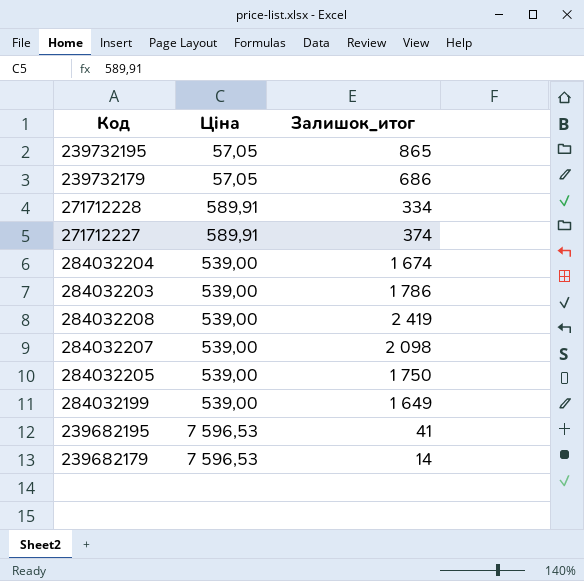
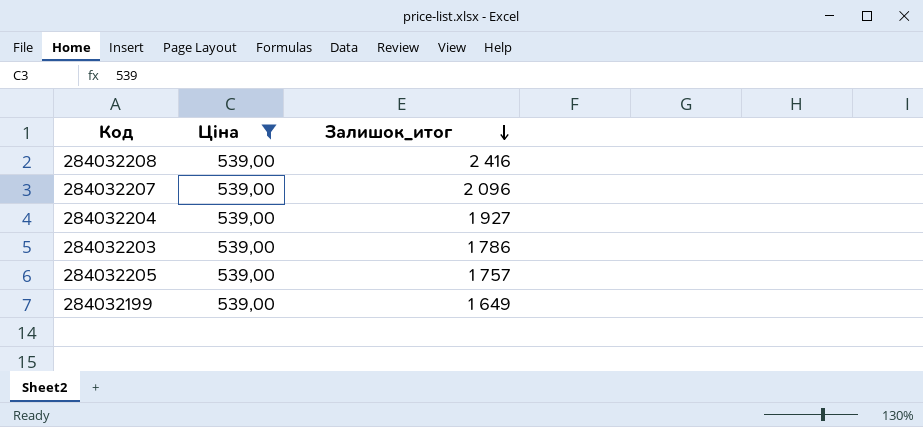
filter: none -> Ціна = 539,00
row order: none -> Залишок_итог descending
284032208 | Залишок_итог: 2 419 -> 2 416
284032207 | Залишок_итог: 2 098 -> 2 096
284032204 | Залишок_итог: 1 674 -> 1 927
284032205 | Залишок_итог: 1 750 -> 1 757

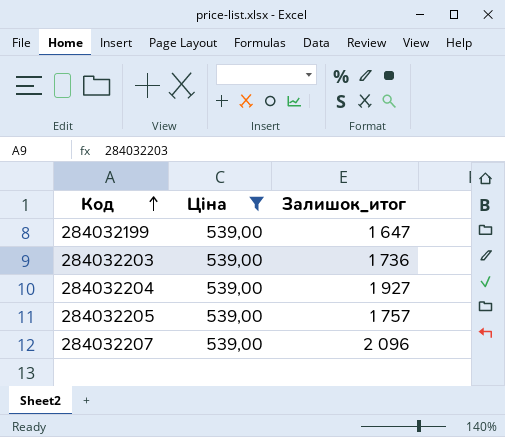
row order: Залишок_итог descending -> Код ascending
row 284032208: 539,00 | 2 416 -> none
284032199 | Залишок_итог: 1 649 -> 1 647
284032203 | Залишок_итог: 1 786 -> 1 736

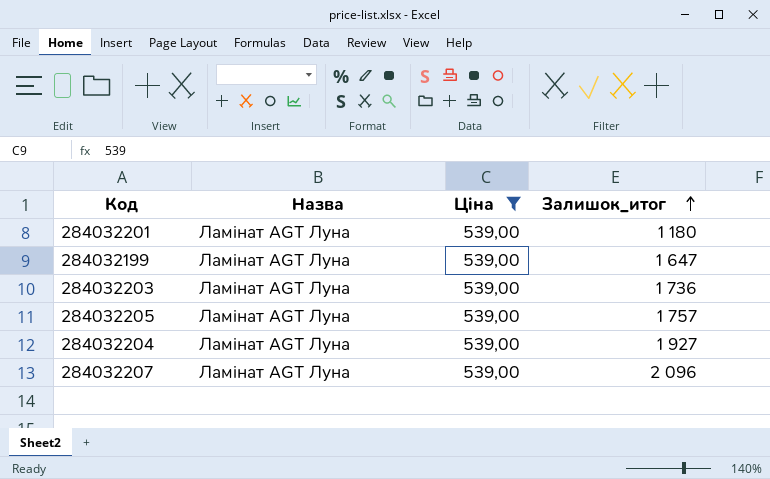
row order: Код ascending -> Залишок_итог ascending
column Назва | position: none -> 2
row 284032201: none -> Ламінат AGT Луна | 539,00 | 1 180

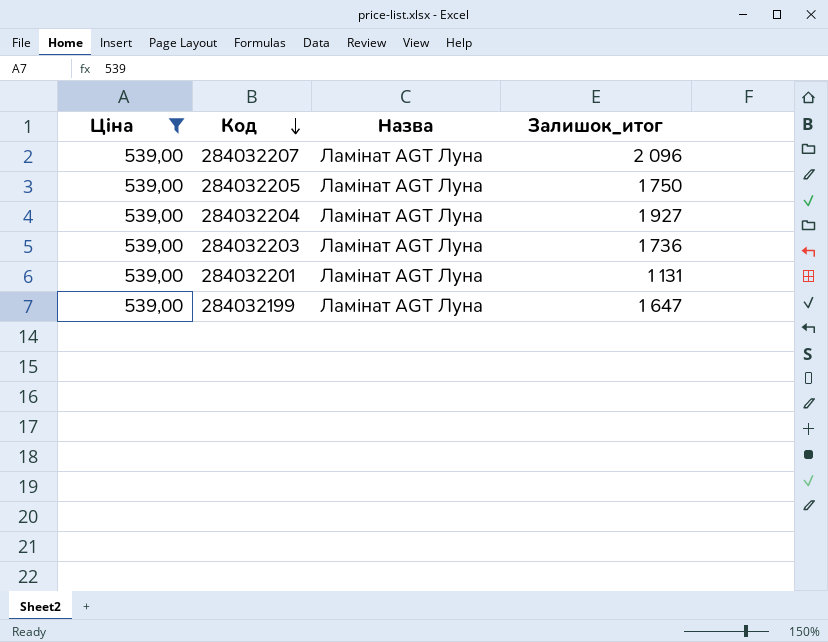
row order: Залишок_итог ascending -> Код descending
column Ціна | position: 3 -> 1
284032205 | Залишок_итог: 1 757 -> 1 750
284032201 | Залишок_итог: 1 180 -> 1 131

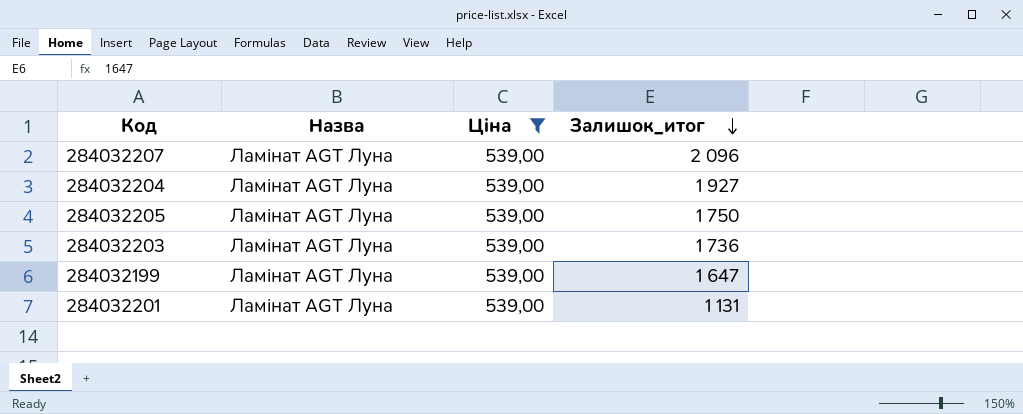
row order: Код descending -> Залишок_итог descending
column Ціна | position: 1 -> 3

